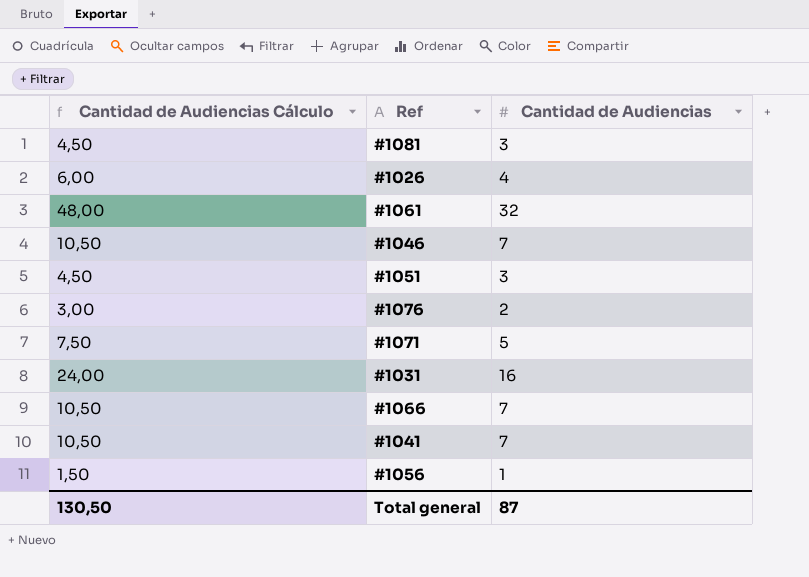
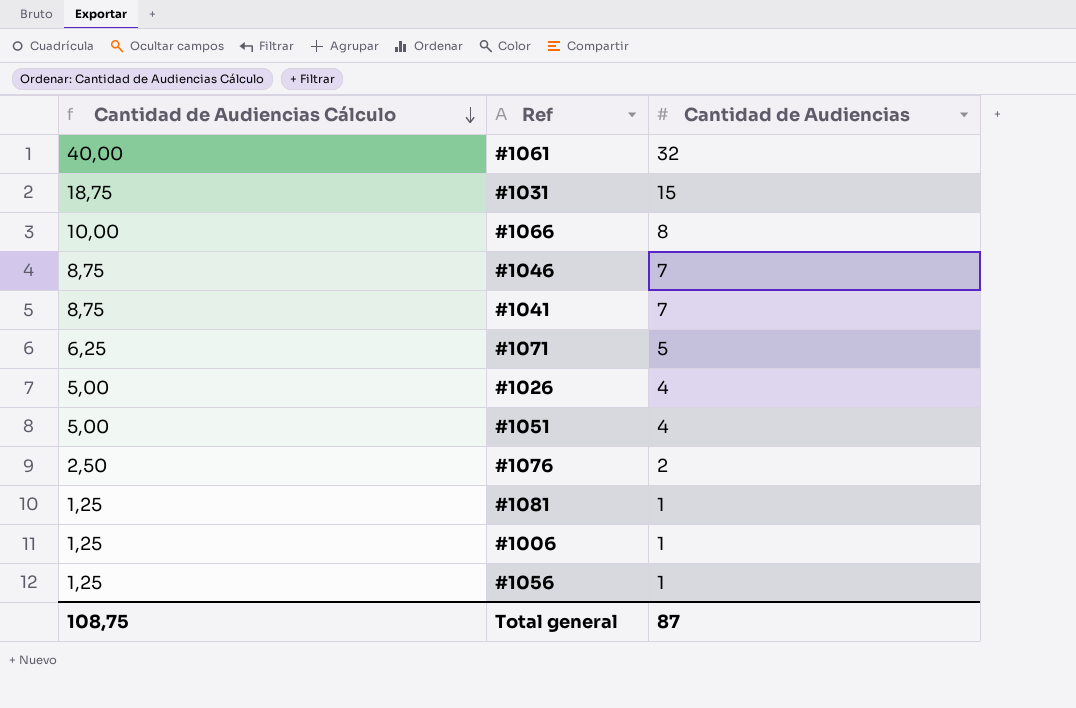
row order: none -> Cantidad de Audiencias Cálculo descending
column Cantidad de Audiencias Cálculo | formula: [Cantidad de Audiencias] * 1,5 -> [Cantidad de Audiencias] * 1,25
#1031 | Cantidad de Audiencias: 16 -> 15
#1066 | Cantidad de Audiencias: 7 -> 8
#1051 | Cantidad de Audiencias: 3 -> 4
#1081 | Cantidad de Audiencias: 3 -> 1
row #1006: none -> 1,25 | 1
Total general | Cantidad de Audiencias Cálculo: 130,50 -> 108,75

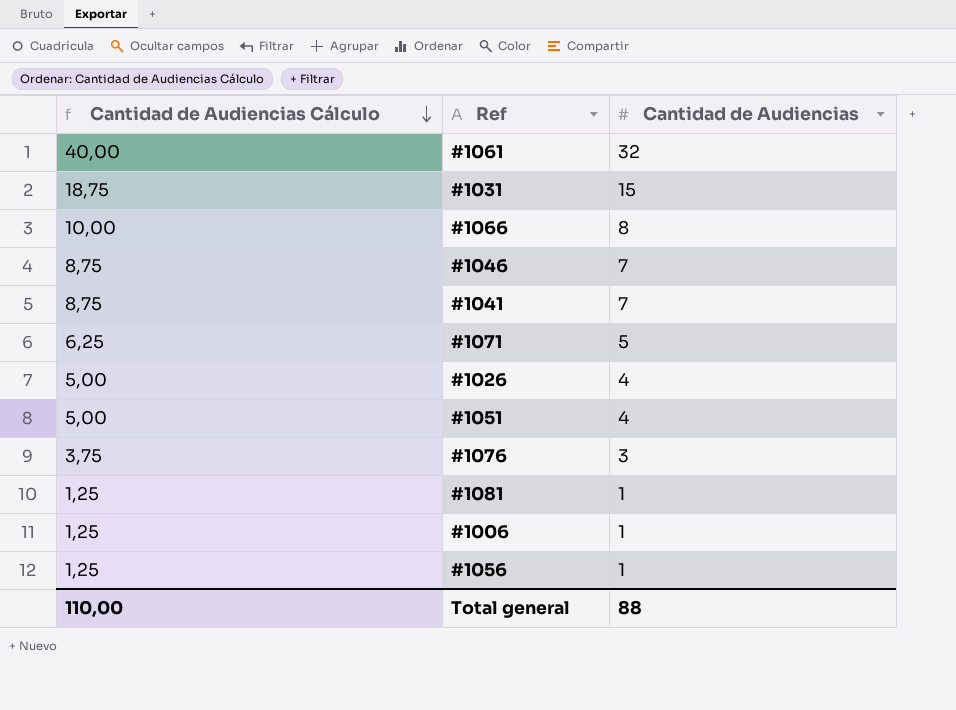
#1076 | Cantidad de Audiencias Cálculo: 2,50 -> 3,75
#1076 | Cantidad de Audiencias: 2 -> 3
Total general | Cantidad de Audiencias Cálculo: 108,75 -> 110,00
Total general | Cantidad de Audiencias: 87 -> 88

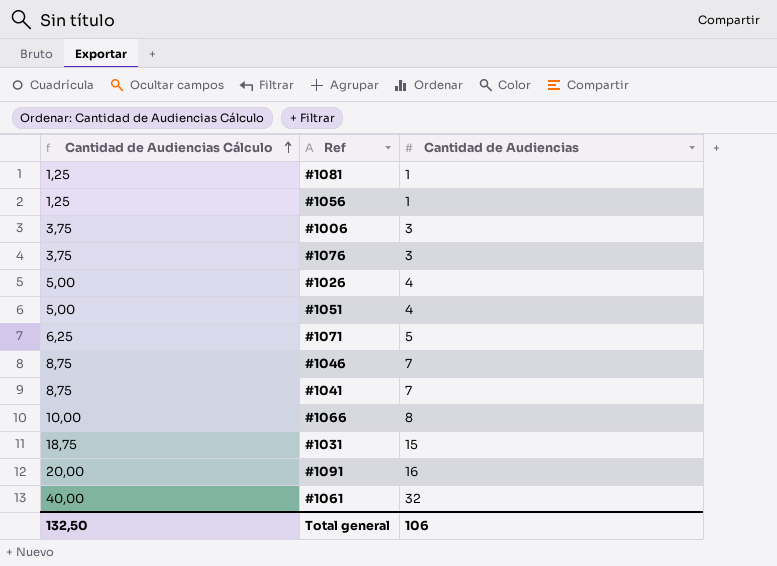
row order: Cantidad de Audiencias Cálculo descending -> Cantidad de Audiencias Cálculo ascending
#1006 | Cantidad de Audiencias Cálculo: 1,25 -> 3,75
#1006 | Cantidad de Audiencias: 1 -> 3
row #1091: none -> 20,00 | 16
Total general | Cantidad de Audiencias Cálculo: 110,00 -> 132,50
Total general | Cantidad de Audiencias: 88 -> 106

